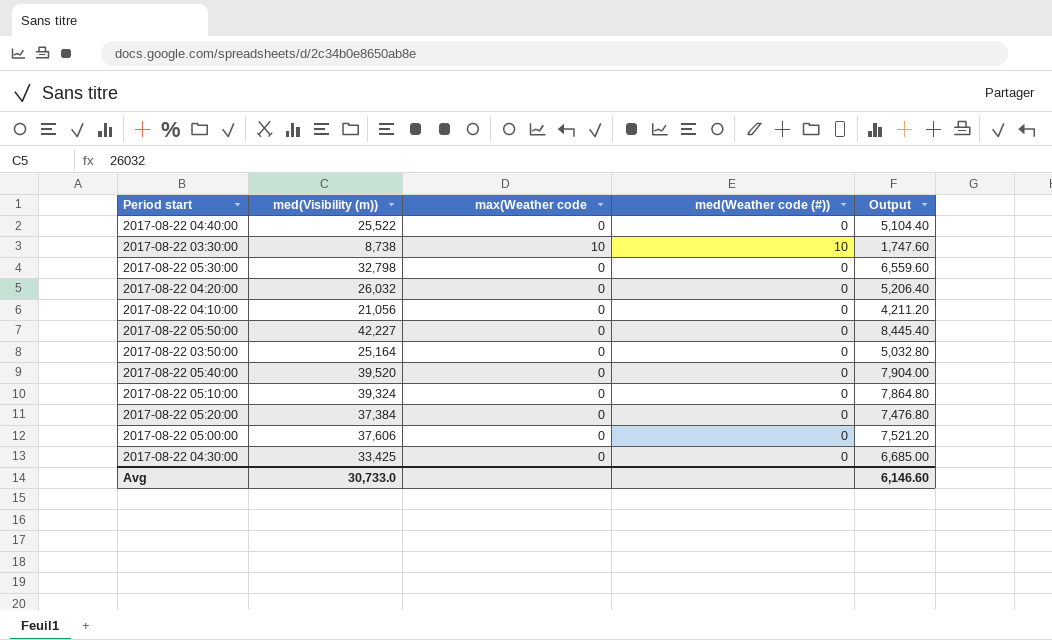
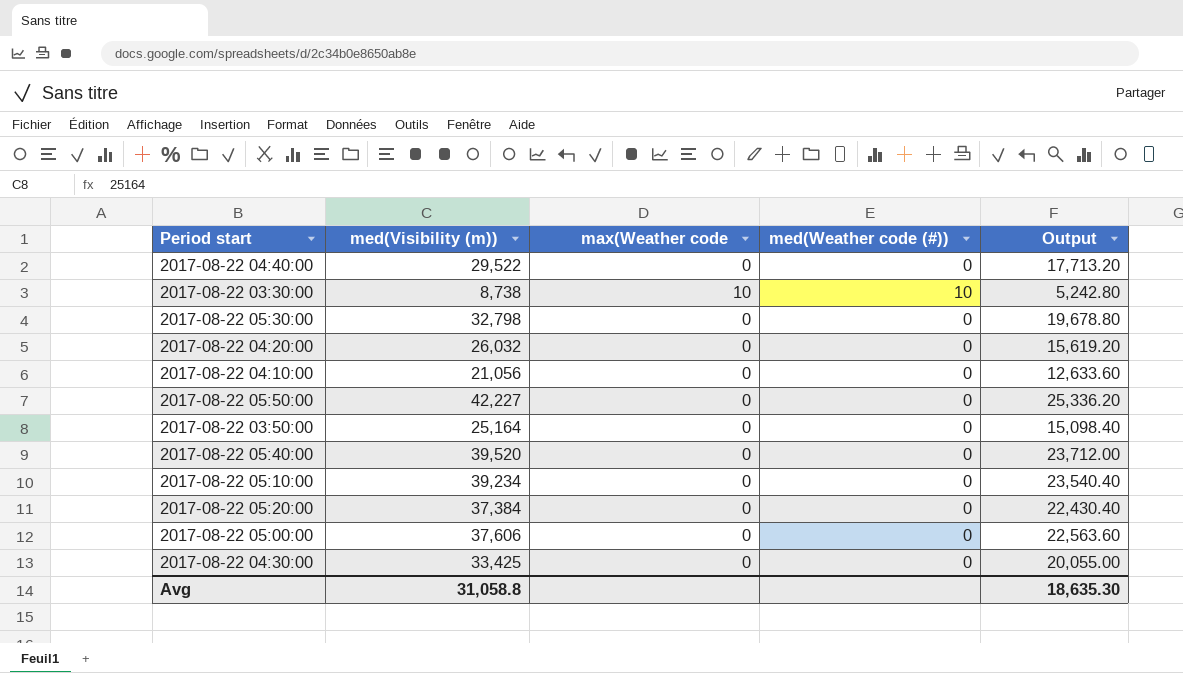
column Output | formula: [med(Visibility (m))] * 0.2 -> [med(Visibility (m))] * 0.6
2017-08-22 04:40:00 | med(Visibility (m)): 25,522 -> 29,522
2017-08-22 05:10:00 | med(Visibility (m)): 39,324 -> 39,234
Avg | med(Visibility (m)): 30,733.0 -> 31,058.8
Avg | Output: 6,146.60 -> 18,635.30

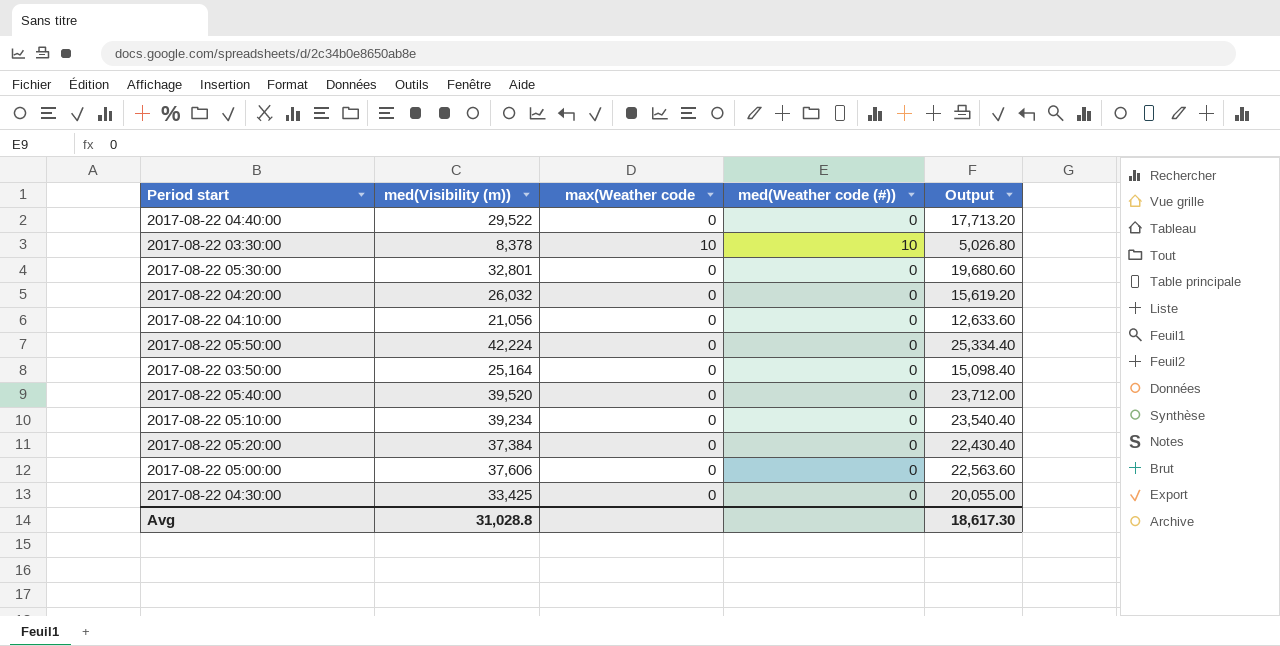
2017-08-22 03:30:00 | med(Visibility (m)): 8,738 -> 8,378
2017-08-22 03:30:00 | Output: 5,242.80 -> 5,026.80
2017-08-22 05:30:00 | med(Visibility (m)): 32,798 -> 32,801
2017-08-22 05:30:00 | Output: 19,678.80 -> 19,680.60
2017-08-22 05:50:00 | med(Visibility (m)): 42,227 -> 42,224
2017-08-22 05:50:00 | Output: 25,336.20 -> 25,334.40
Avg | med(Visibility (m)): 31,058.8 -> 31,028.8
Avg | Output: 18,635.30 -> 18,617.30

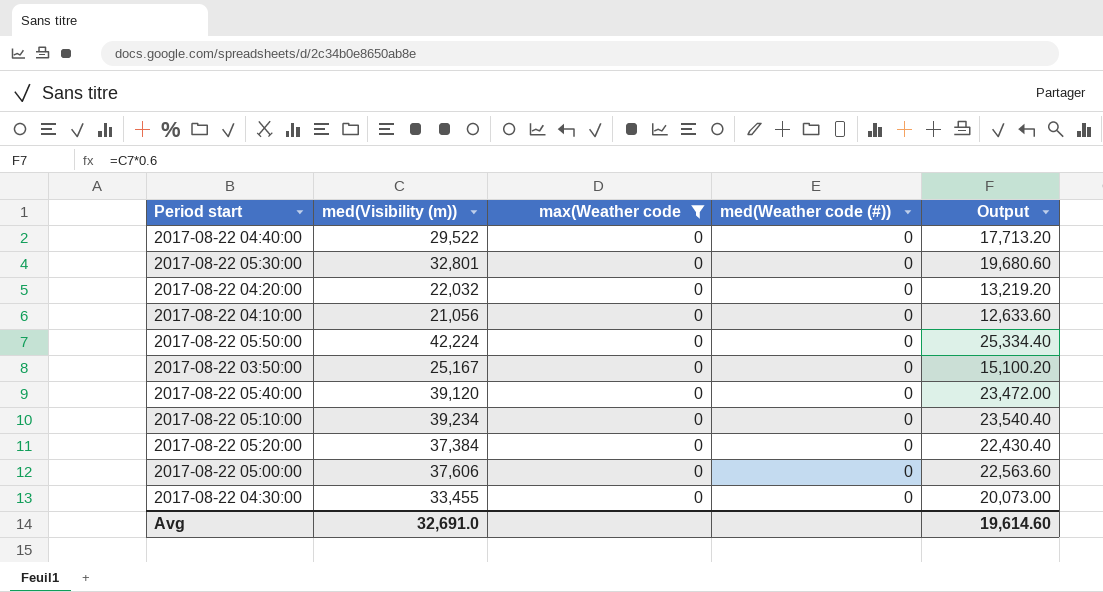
filter: none -> max(Weather code = 0
2017-08-22 04:20:00 | med(Visibility (m)): 26,032 -> 22,032
2017-08-22 04:20:00 | Output: 15,619.20 -> 13,219.20
2017-08-22 03:50:00 | med(Visibility (m)): 25,164 -> 25,167
2017-08-22 03:50:00 | Output: 15,098.40 -> 15,100.20
2017-08-22 05:40:00 | med(Visibility (m)): 39,520 -> 39,120
2017-08-22 05:40:00 | Output: 23,712.00 -> 23,472.00
2017-08-22 04:30:00 | med(Visibility (m)): 33,425 -> 33,455
2017-08-22 04:30:00 | Output: 20,055.00 -> 20,073.00
Avg | med(Visibility (m)): 31,028.8 -> 32,691.0
Avg | Output: 18,617.30 -> 19,614.60

